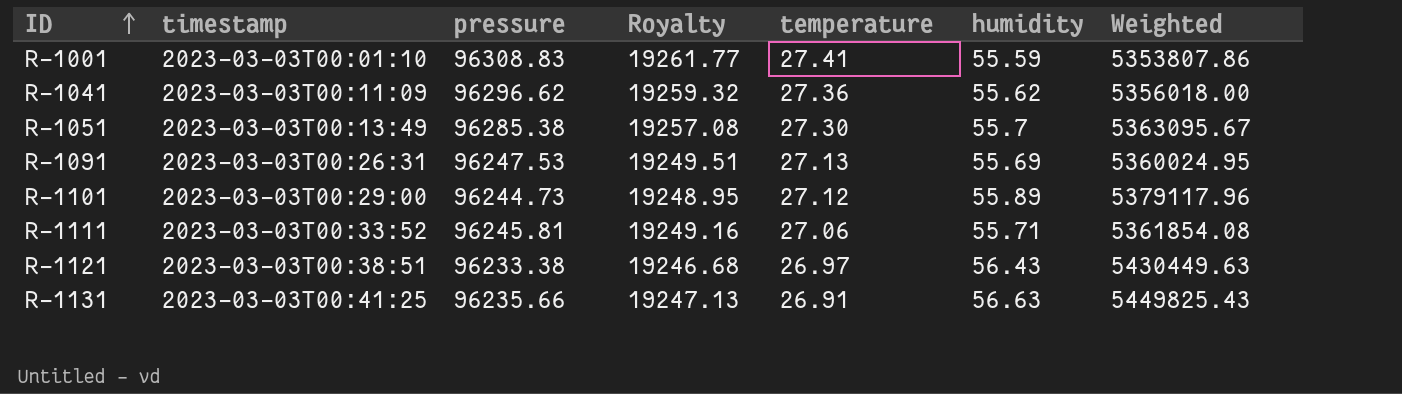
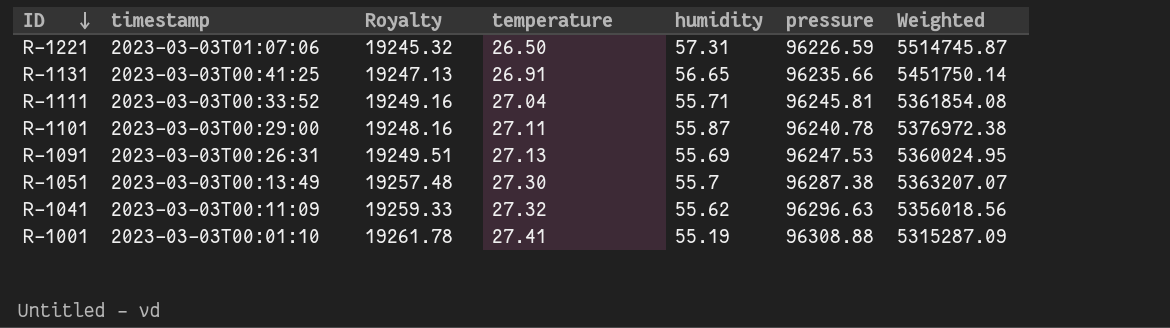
row order: ID ascending -> ID descending
column pressure | position: 3 -> 6
row R-1121: 2023-03-03T00:38:51 | 96233.38 | 19246.68 | 26.97 | 56.43 | 5430449.63 -> none
row R-1221: none -> 2023-03-03T01:07:06 | 19245.32 | 26.50 | 57.31 | 96226.59 | 5514745.87
R-1131 | humidity: 56.63 -> 56.65
R-1131 | Weighted: 5449825.43 -> 5451750.14
R-1111 | temperature: 27.06 -> 27.04
R-1101 | Royalty: 19248.95 -> 19248.16
R-1101 | temperature: 27.12 -> 27.11
R-1101 | humidity: 55.89 -> 55.87
R-1101 | pressure: 96244.73 -> 96240.78
R-1101 | Weighted: 5379117.96 -> 5376972.38
R-1051 | Royalty: 19257.08 -> 19257.48
R-1051 | pressure: 96285.38 -> 96287.38
R-1051 | Weighted: 5363095.67 -> 5363207.07
R-1041 | Royalty: 19259.32 -> 19259.33
R-1041 | temperature: 27.36 -> 27.32
R-1041 | pressure: 96296.62 -> 96296.63
R-1041 | Weighted: 5356018.00 -> 5356018.56
R-1001 | Royalty: 19261.77 -> 19261.78
R-1001 | humidity: 55.59 -> 55.19
R-1001 | pressure: 96308.83 -> 96308.88
R-1001 | Weighted: 5353807.86 -> 5315287.09

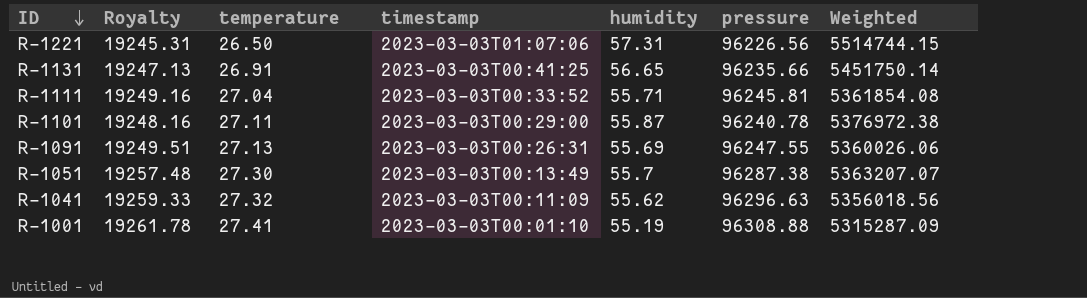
column timestamp | position: 2 -> 4
R-1221 | Royalty: 19245.32 -> 19245.31
R-1221 | pressure: 96226.59 -> 96226.56
R-1221 | Weighted: 5514745.87 -> 5514744.15
R-1091 | pressure: 96247.53 -> 96247.55
R-1091 | Weighted: 5360024.95 -> 5360026.06

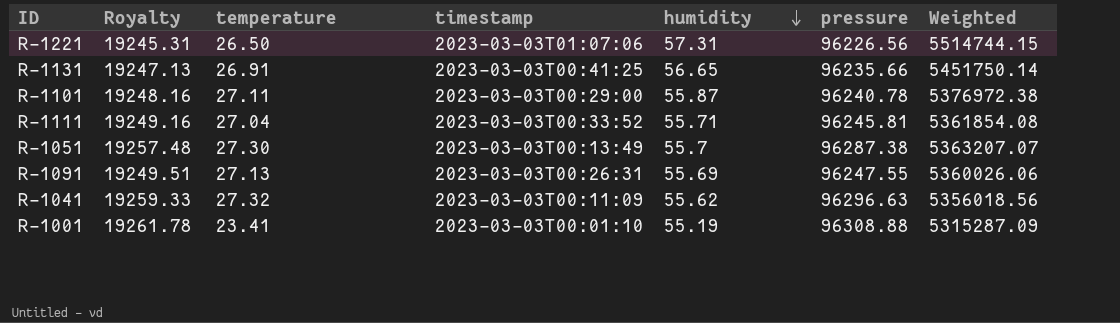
row order: ID descending -> humidity descending
R-1001 | temperature: 27.41 -> 23.41

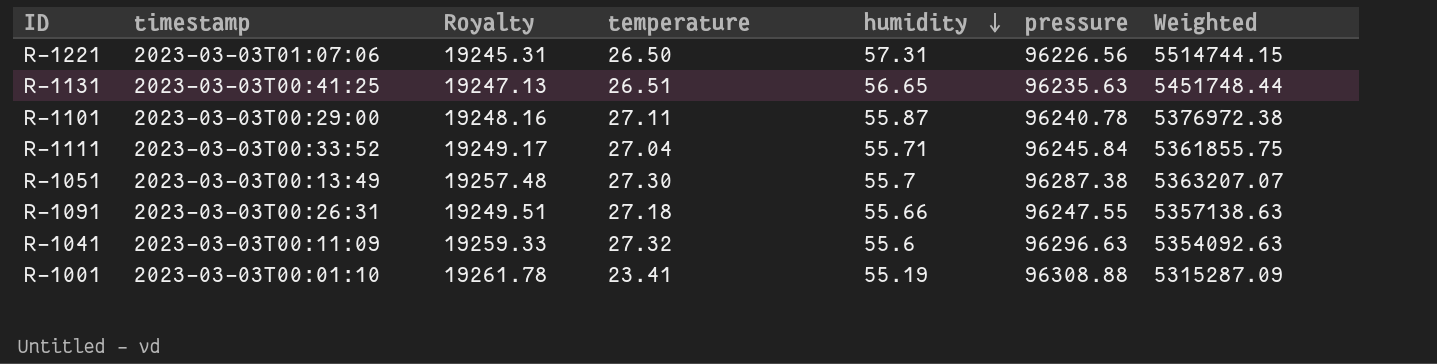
column timestamp | position: 4 -> 2
R-1131 | temperature: 26.91 -> 26.51
R-1131 | pressure: 96235.66 -> 96235.63
R-1131 | Weighted: 5451750.14 -> 5451748.44
R-1111 | Royalty: 19249.16 -> 19249.17
R-1111 | pressure: 96245.81 -> 96245.84
R-1111 | Weighted: 5361854.08 -> 5361855.75
R-1091 | temperature: 27.13 -> 27.18
R-1091 | humidity: 55.69 -> 55.66
R-1091 | Weighted: 5360026.06 -> 5357138.63
R-1041 | humidity: 55.62 -> 55.6
R-1041 | Weighted: 5356018.56 -> 5354092.63

